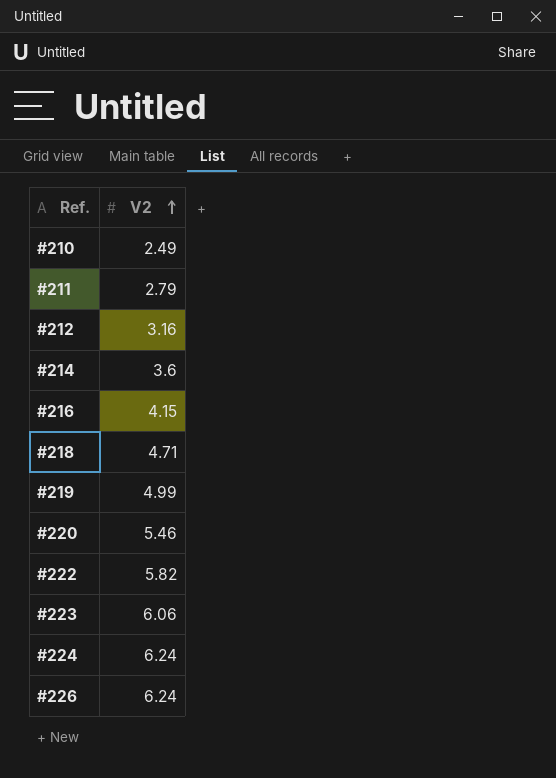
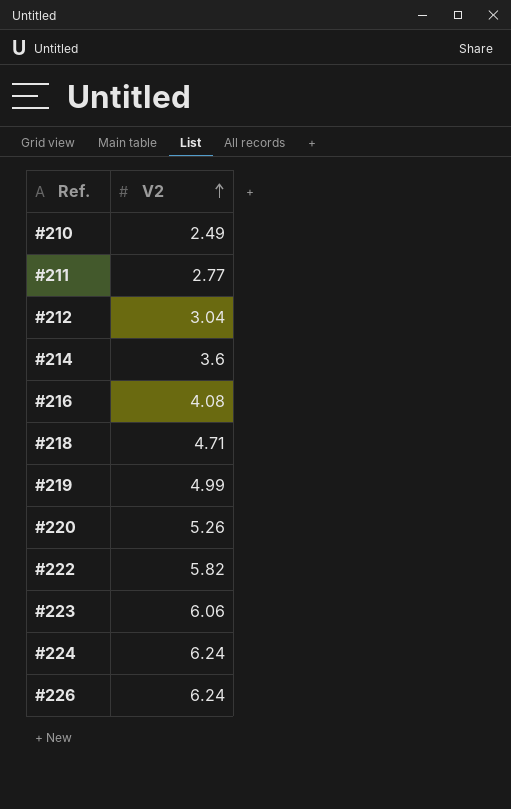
#211 | V2: 2.79 -> 2.77
#212 | V2: 3.16 -> 3.04
#216 | V2: 4.15 -> 4.08
#220 | V2: 5.46 -> 5.26

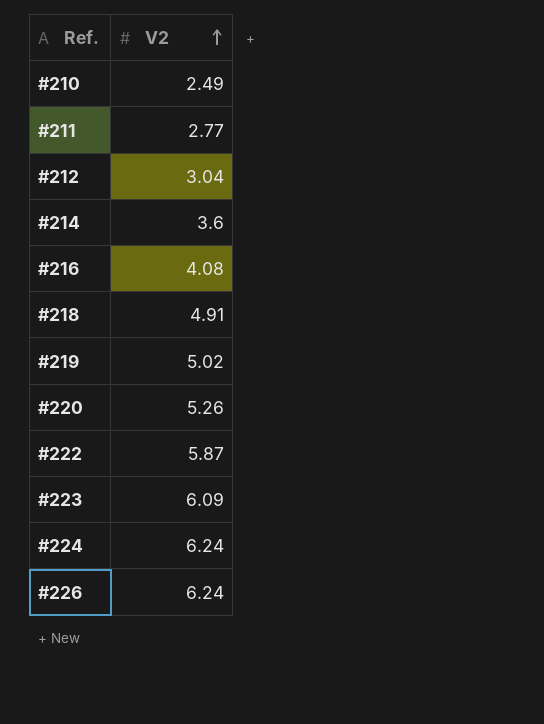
#218 | V2: 4.71 -> 4.91
#219 | V2: 4.99 -> 5.02
#222 | V2: 5.82 -> 5.87
#223 | V2: 6.06 -> 6.09

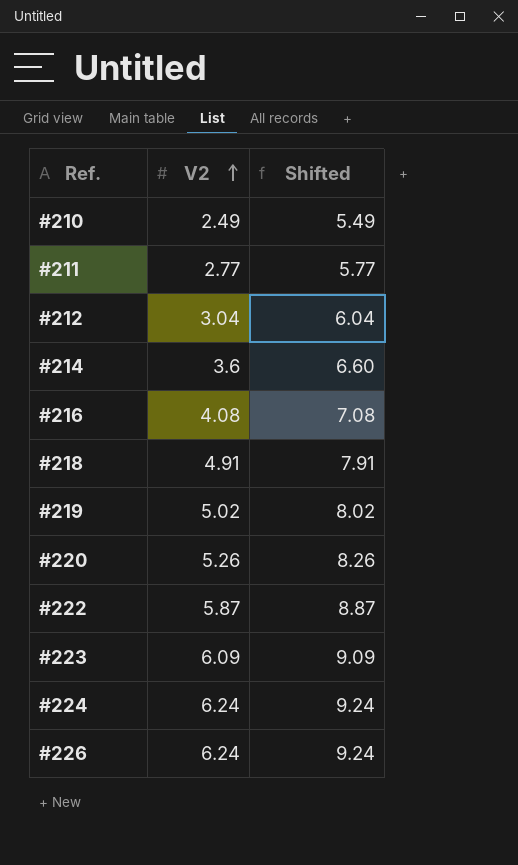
column Shifted | formula: none -> [V2] + 3

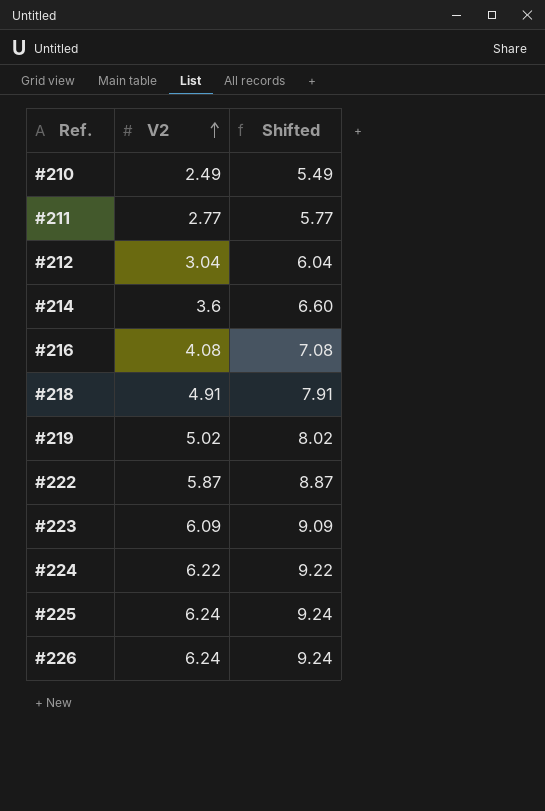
row #220: 5.26 | 8.26 -> none
#224 | V2: 6.24 -> 6.22
#224 | Shifted: 9.24 -> 9.22
row #225: none -> 6.24 | 9.24

